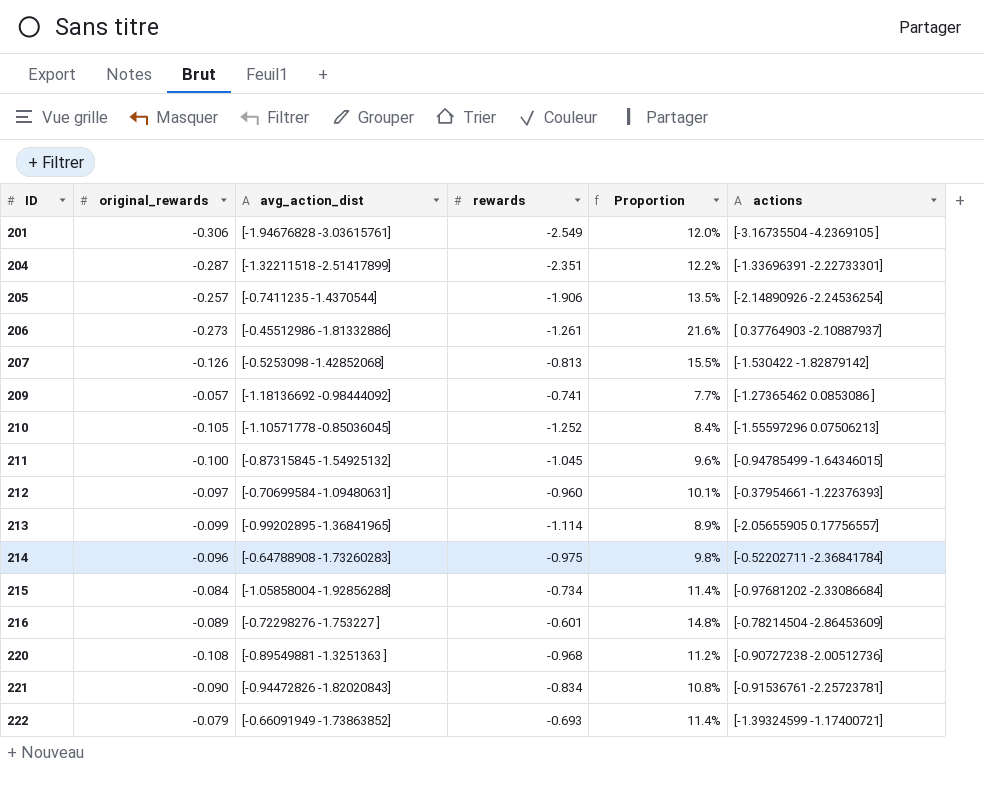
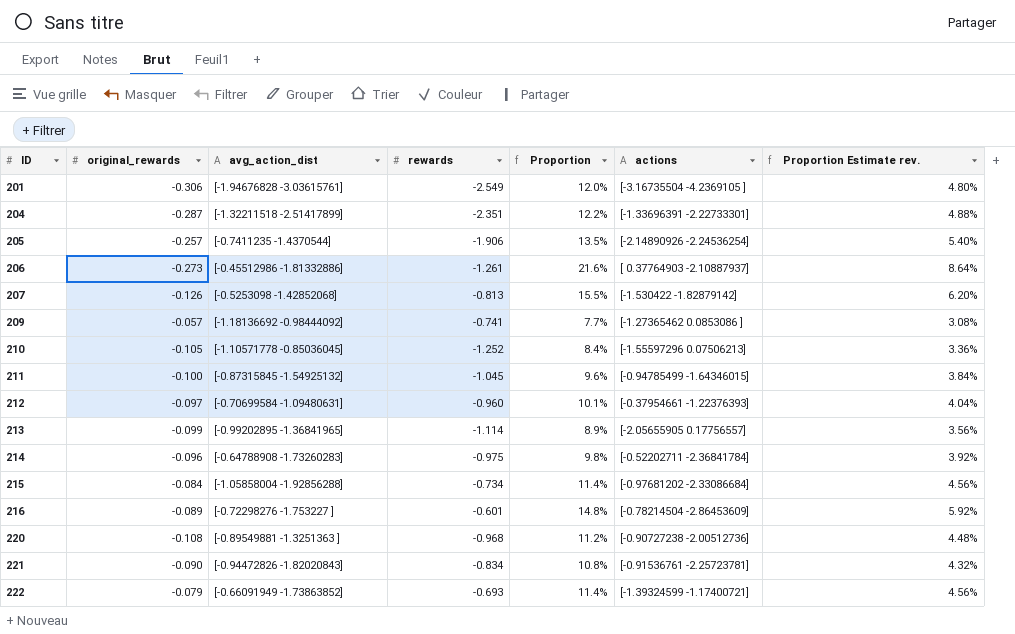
column Proportion Estimate rev. | formula: none -> [Proportion] * 0.4

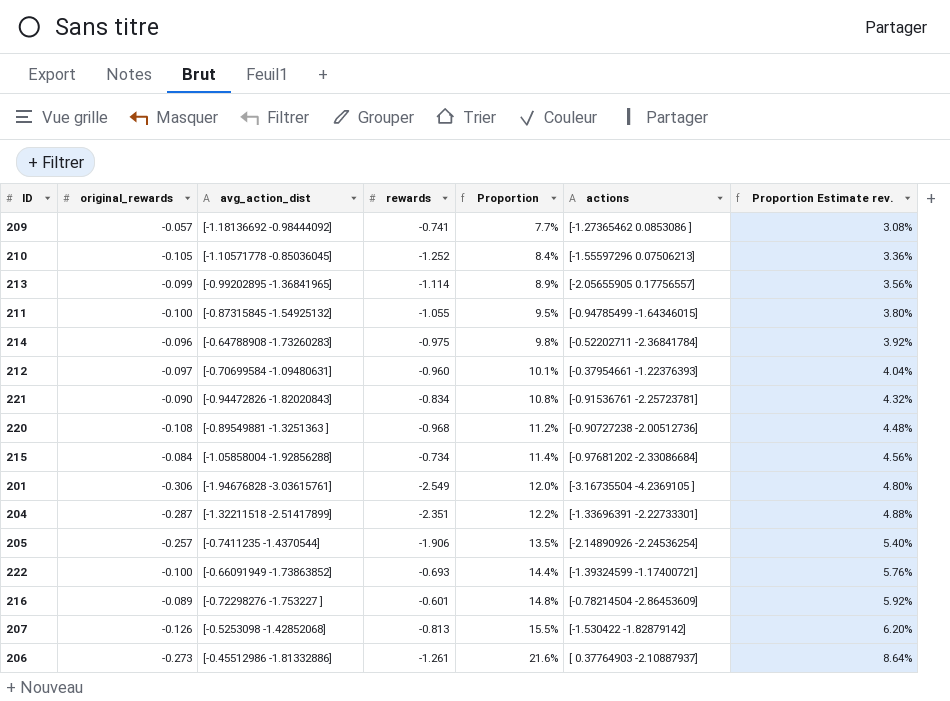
row order: ID ascending -> Proportion ascending
211 | rewards: -1.045 -> -1.055
211 | Proportion: 9.6% -> 9.5%
211 | Proportion Estimate rev.: 3.84% -> 3.80%
222 | original_rewards: -0.079 -> -0.100
222 | Proportion: 11.4% -> 14.4%
222 | Proportion Estimate rev.: 4.56% -> 5.76%

